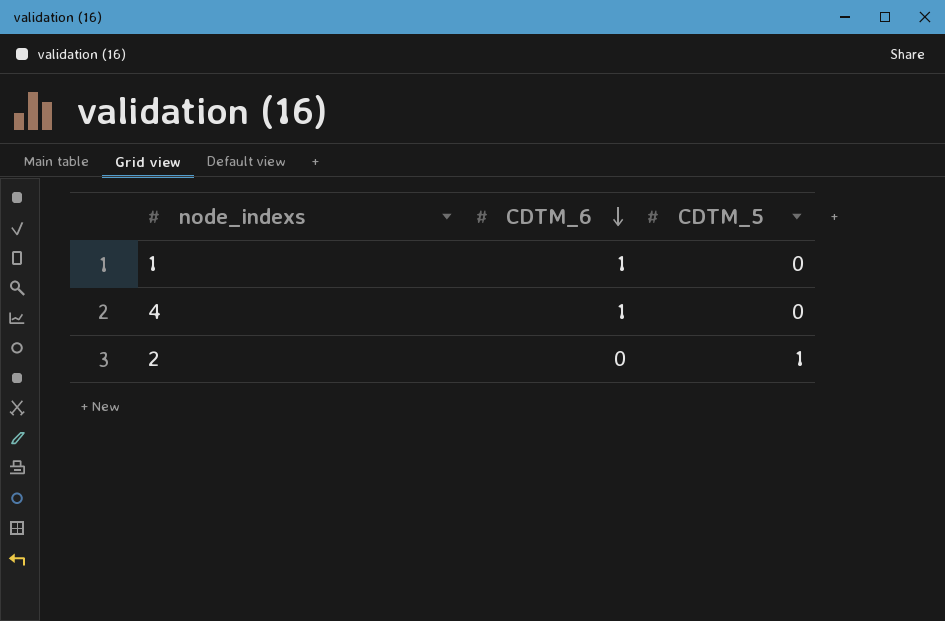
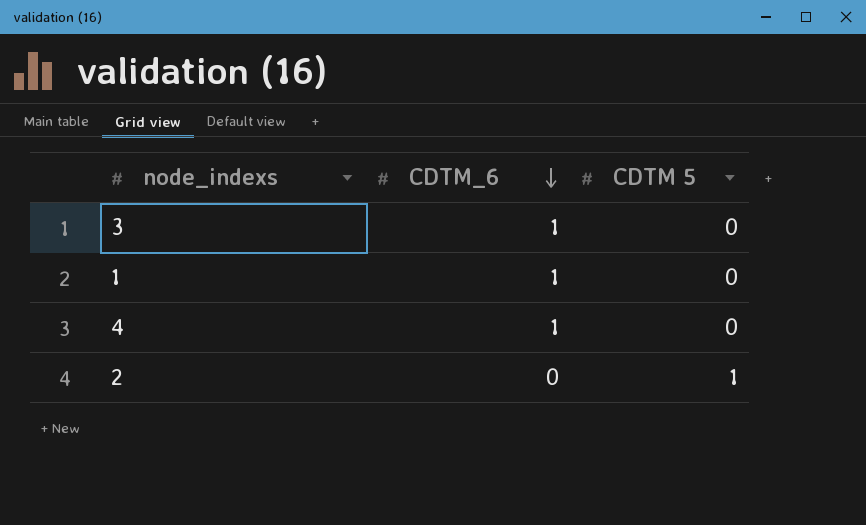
column name: CDTM_5 -> CDTM 5
row 3: none -> 1 | 0

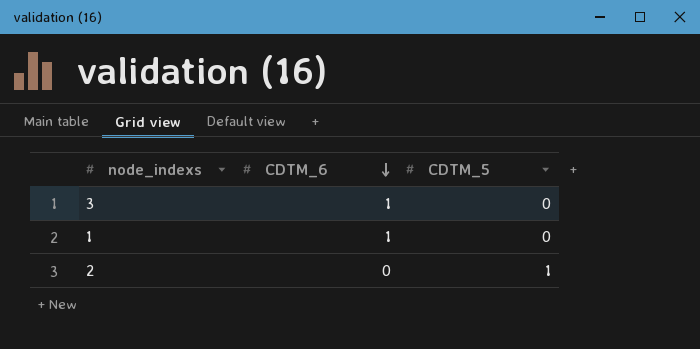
column name: CDTM 5 -> CDTM_5
row 4: 1 | 0 -> none

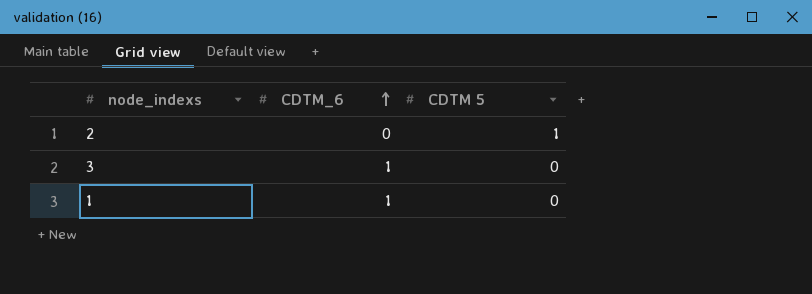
row order: CDTM_6 descending -> CDTM_6 ascending
column name: CDTM_5 -> CDTM 5

